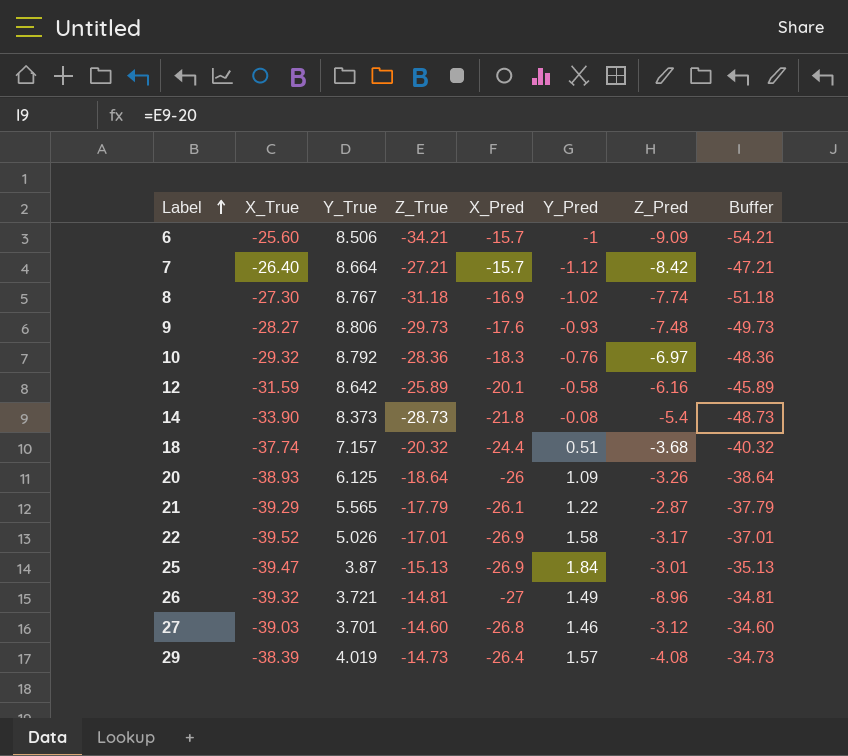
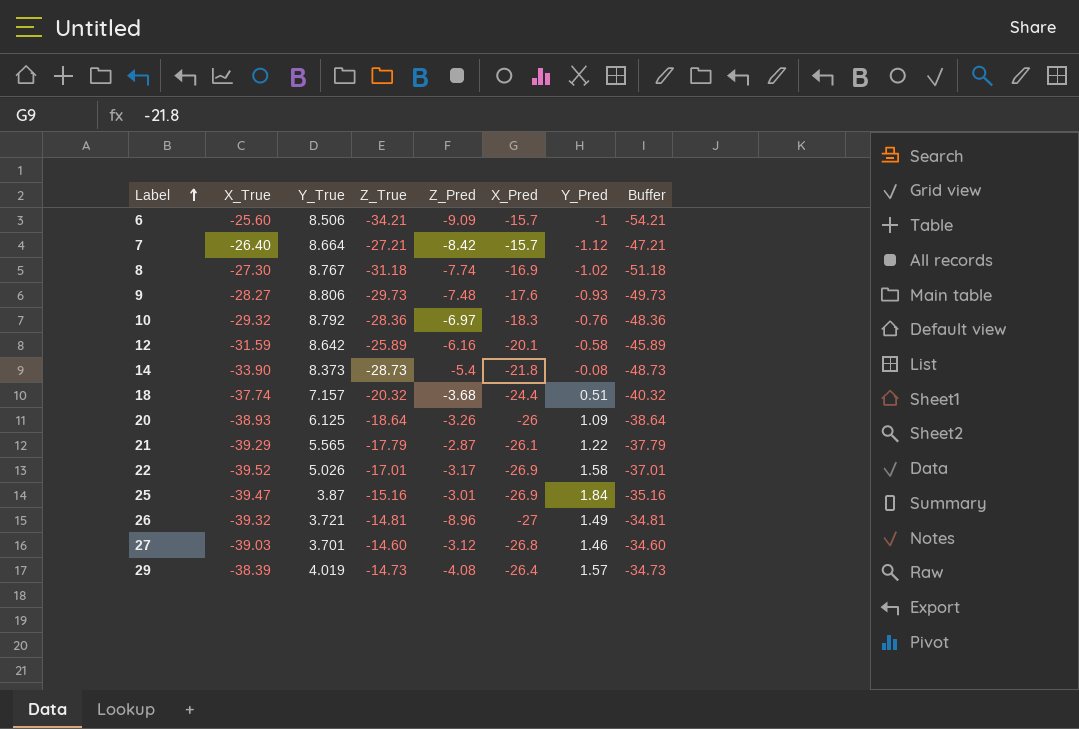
column Z_Pred | position: 7 -> 5
25 | Z_True: -15.13 -> -15.16
25 | Buffer: -35.13 -> -35.16

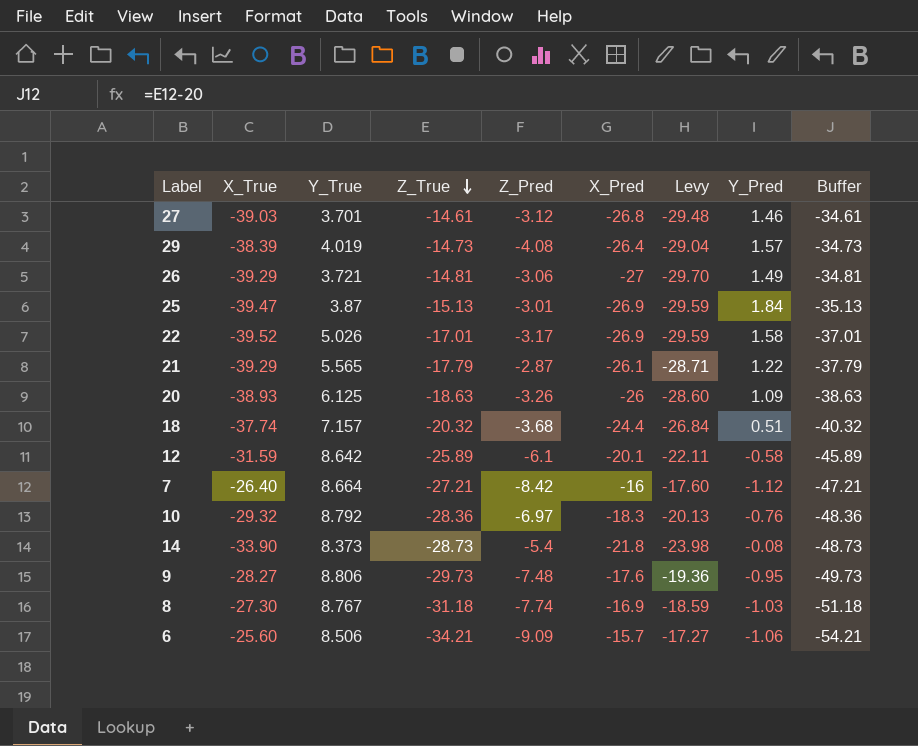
row order: Label ascending -> Z_True descending
column Levy | formula: none -> [X_Pred] * 1.1
27 | Z_True: -14.60 -> -14.61
27 | Buffer: -34.60 -> -34.61
26 | X_True: -39.32 -> -39.29
26 | Z_Pred: -8.96 -> -3.06
25 | Z_True: -15.16 -> -15.13
25 | Buffer: -35.16 -> -35.13
20 | Z_True: -18.64 -> -18.63
20 | Buffer: -38.64 -> -38.63
12 | Z_Pred: -6.16 -> -6.1
7 | X_Pred: -15.7 -> -16
9 | Y_Pred: -0.93 -> -0.95
8 | Y_Pred: -1.02 -> -1.03
6 | Y_Pred: -1 -> -1.06

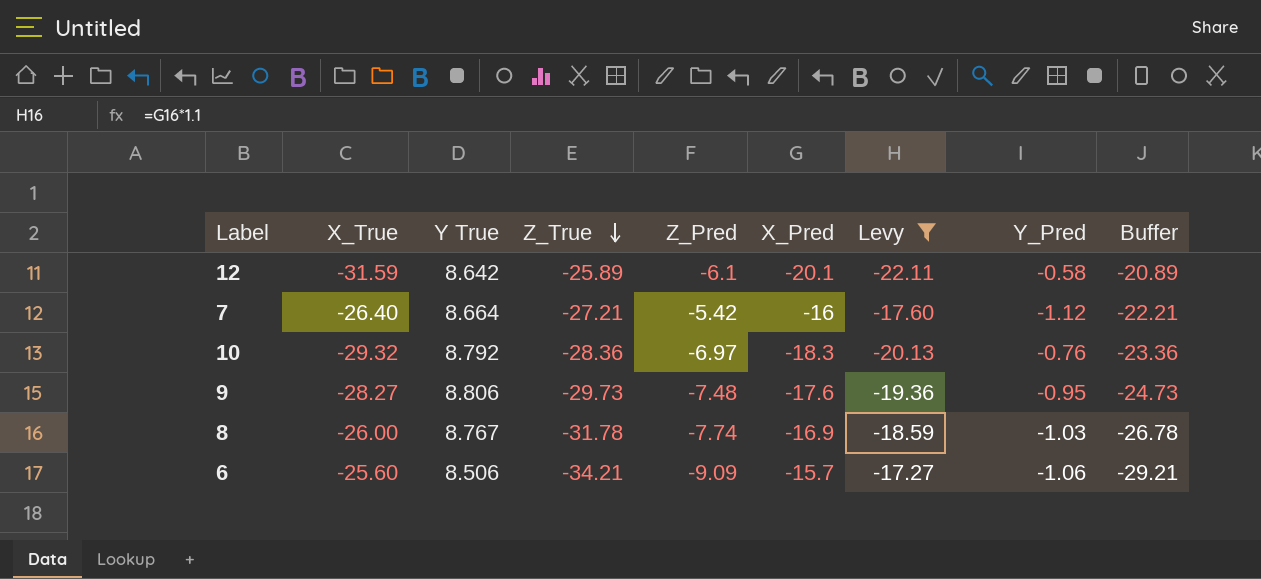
filter: none -> Levy >= -22.11
column name: Y_True -> Y True
column Buffer | formula: [Z_True] - 20 -> [Z_True] + 5
7 | Z_Pred: -8.42 -> -5.42
8 | X_True: -27.30 -> -26.00
8 | Z_True: -31.18 -> -31.78

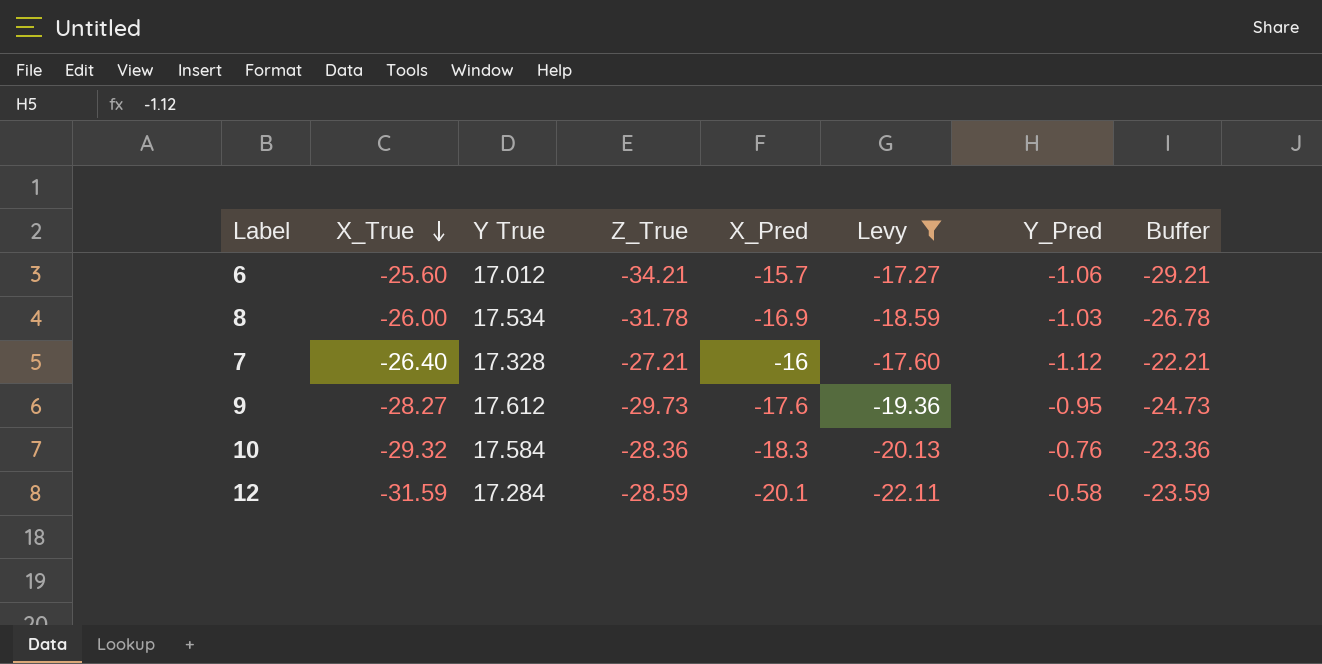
row order: Z_True descending -> X_True descending
column Z_Pred | position: 5 -> none
6 | Y True: 8.506 -> 17.012
8 | Y True: 8.767 -> 17.534
7 | Y True: 8.664 -> 17.328
9 | Y True: 8.806 -> 17.612
10 | Y True: 8.792 -> 17.584
12 | Y True: 8.642 -> 17.284
12 | Z_True: -25.89 -> -28.59
12 | Buffer: -20.89 -> -23.59

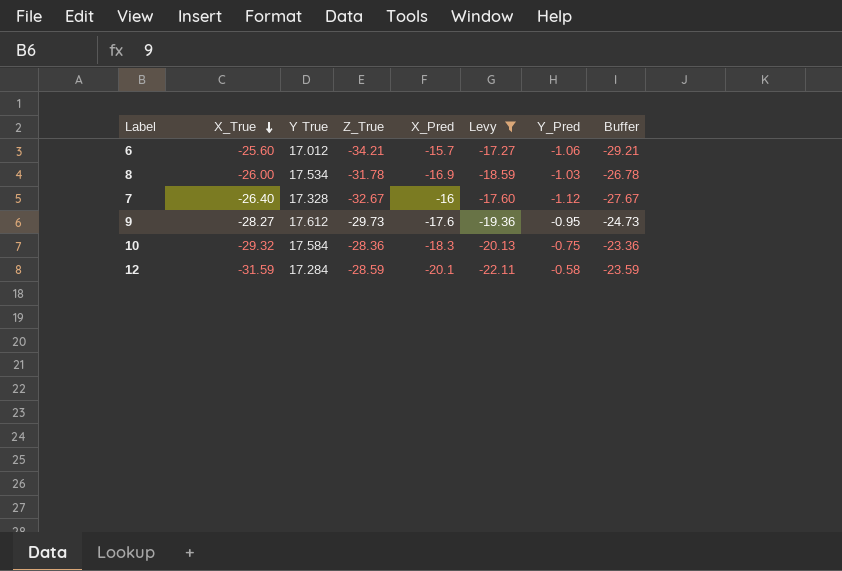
7 | Z_True: -27.21 -> -32.67
7 | Buffer: -22.21 -> -27.67
10 | Y_Pred: -0.76 -> -0.75

